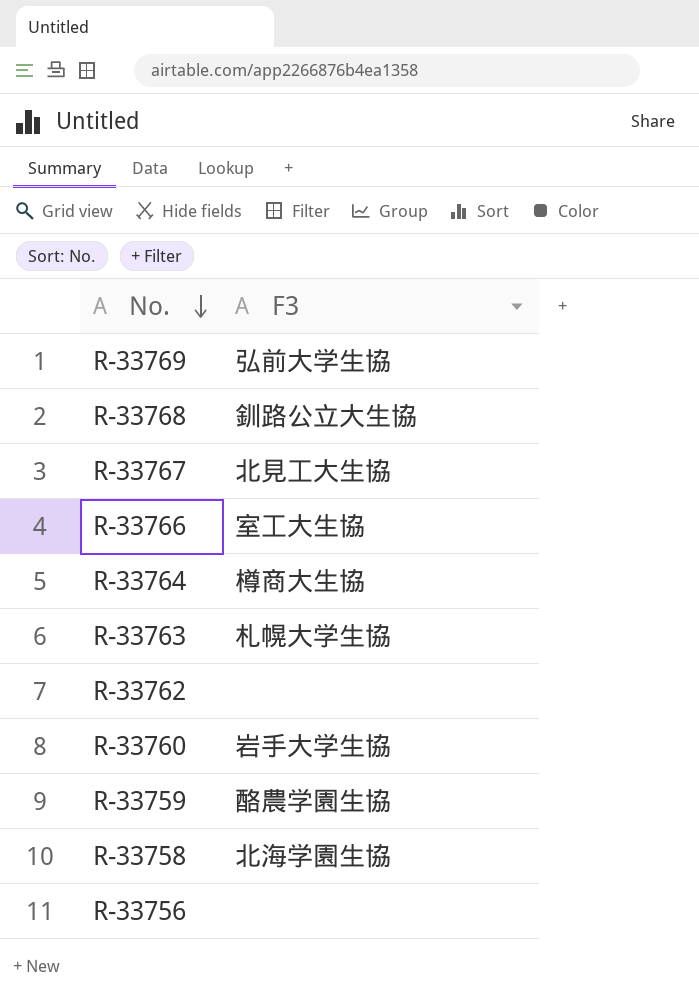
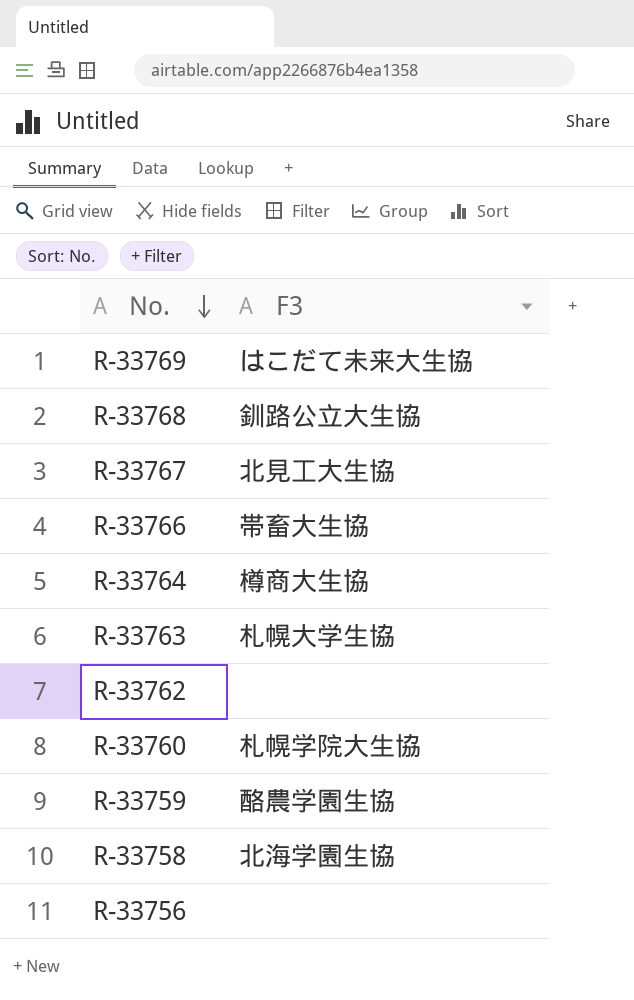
R-33769 | F3: 弘前大学生協 -> はこだて未来大生協
R-33766 | F3: 室工大生協 -> 帯畜大生協
R-33760 | F3: 岩手大学生協 -> 札幌学院大生協

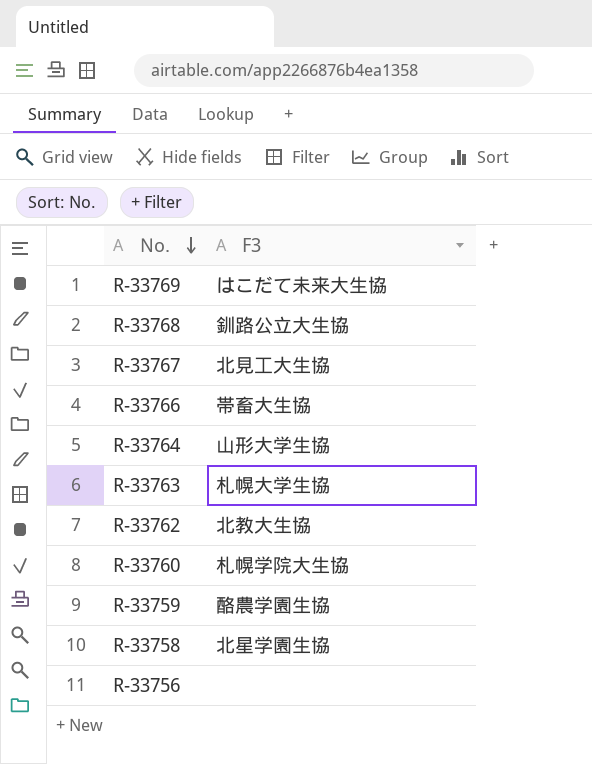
R-33764 | F3: 樽商大生協 -> 山形大学生協
R-33762 | F3: none -> 北教大生協
R-33758 | F3: 北海学園生協 -> 北星学園生協

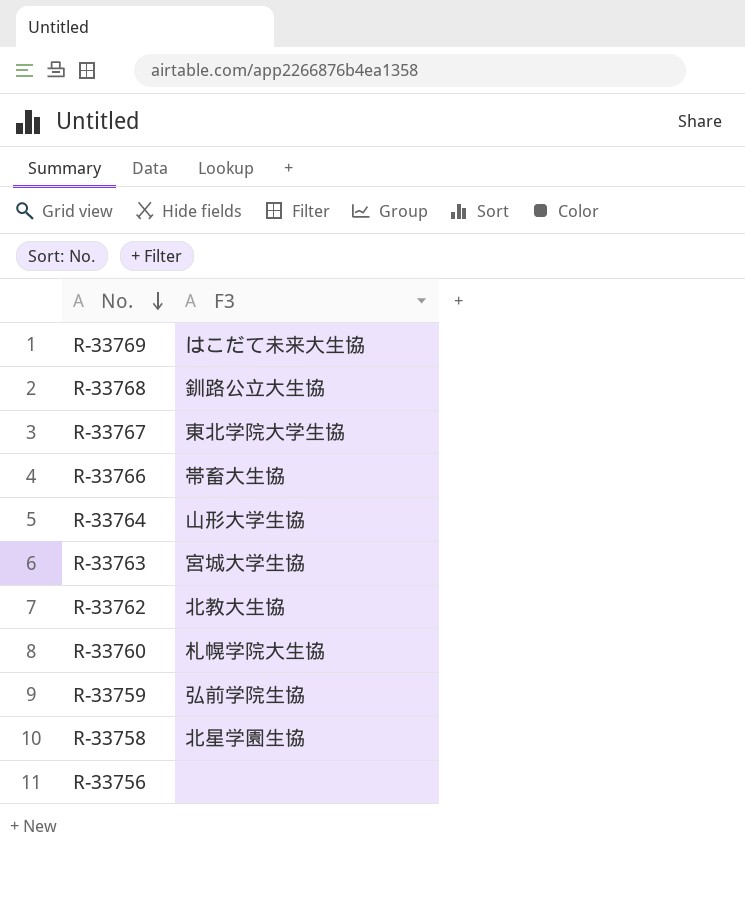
R-33767 | F3: 北見工大生協 -> 東北学院大学生協
R-33763 | F3: 札幌大学生協 -> 宮城大学生協
R-33759 | F3: 酪農学園生協 -> 弘前学院生協

